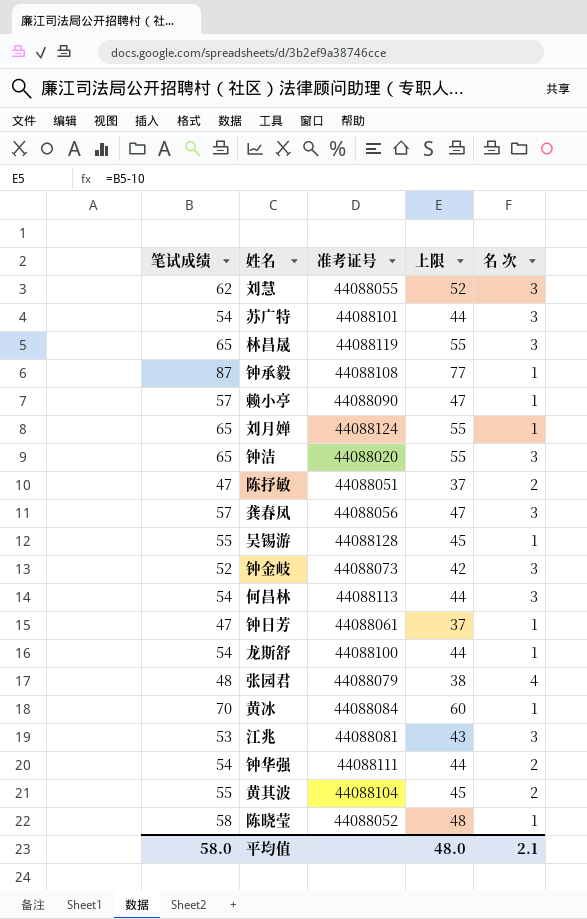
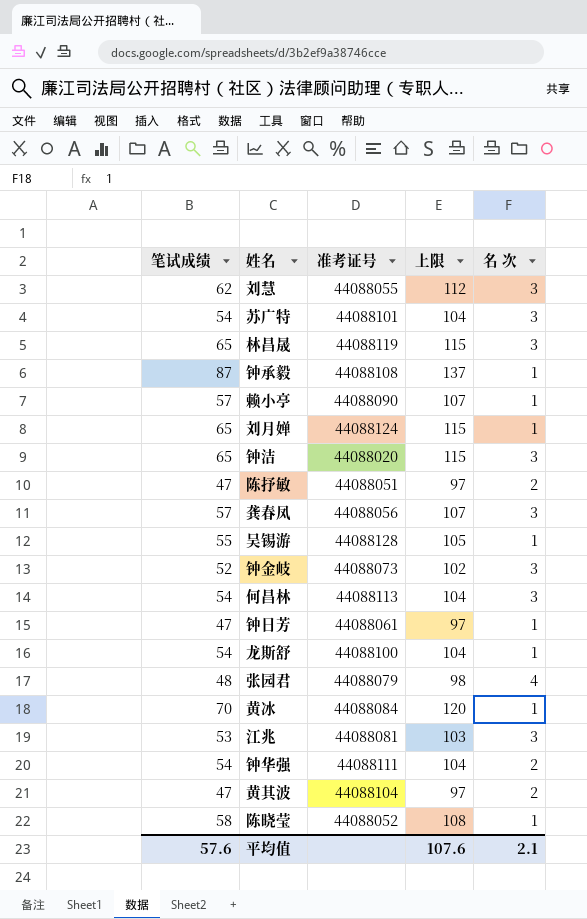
column 上限 | formula: [笔试成绩] - 10 -> [笔试成绩] + 50
黄其波 | 笔试成绩: 55 -> 47
平均值 | 笔试成绩: 58.0 -> 57.6
平均值 | 上限: 48.0 -> 107.6

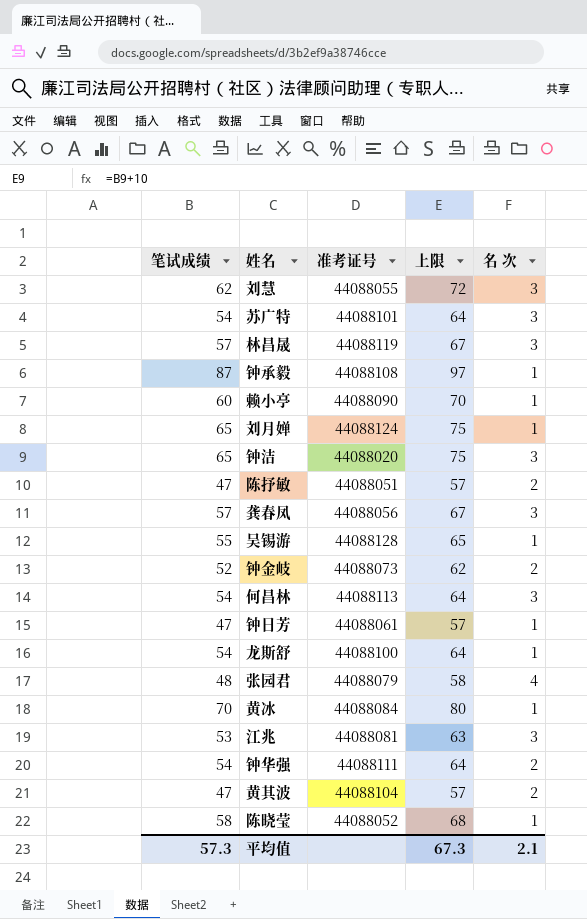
column 上限 | formula: [笔试成绩] + 50 -> [笔试成绩] + 10
林昌晟 | 笔试成绩: 65 -> 57
赖小亭 | 笔试成绩: 57 -> 60
钟金岐 | 名 次: 3 -> 2
平均值 | 笔试成绩: 57.6 -> 57.3
平均值 | 上限: 107.6 -> 67.3

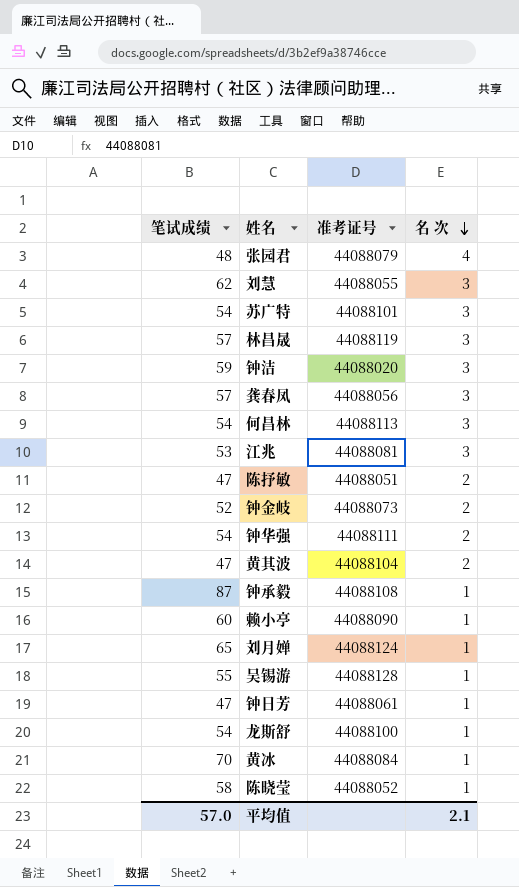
row order: none -> 名 次 descending
column 上限 | formula: [笔试成绩] + 10 -> none
钟洁 | 笔试成绩: 65 -> 59
平均值 | 笔试成绩: 57.3 -> 57.0

